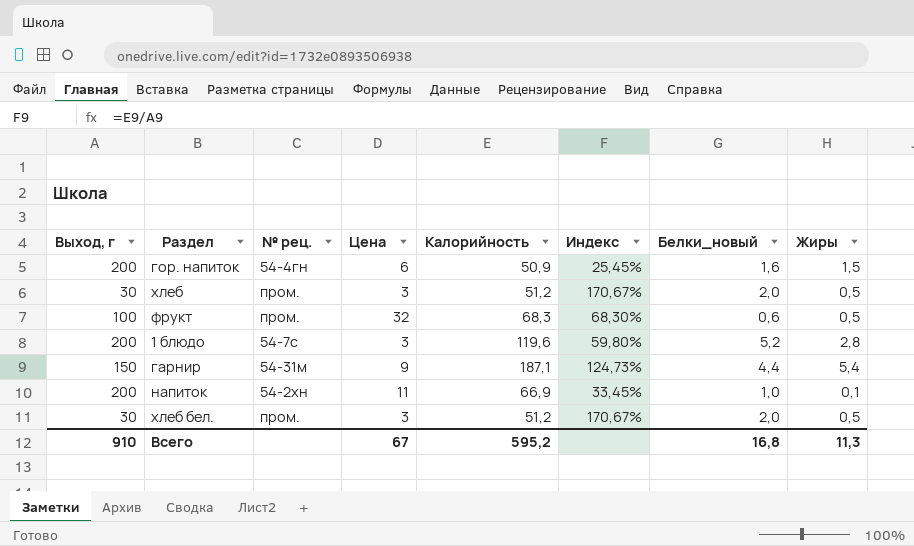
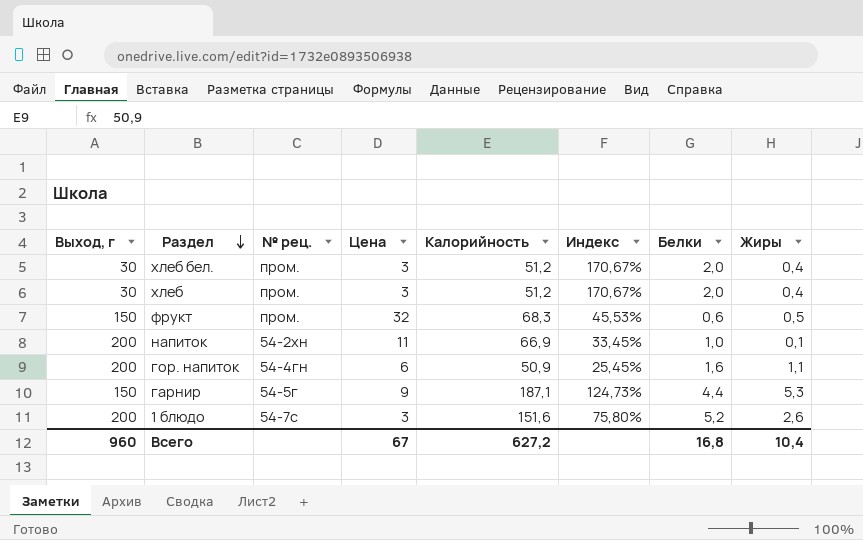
row order: none -> Раздел descending
column name: Белки_новый -> Белки
хлеб бел. | Жиры: 0,5 -> 0,4
хлеб | Жиры: 0,5 -> 0,4
фрукт | Выход, г: 100 -> 150
фрукт | Индекс: 68,30% -> 45,53%
гор. напиток | Жиры: 1,5 -> 1,1
гарнир | № рец.: 54-31м -> 54-5г
гарнир | Жиры: 5,4 -> 5,3
1 блюдо | Калорийность: 119,6 -> 151,6
1 блюдо | Индекс: 59,80% -> 75,80%
1 блюдо | Жиры: 2,8 -> 2,6
Всего | Выход, г: 910 -> 960
Всего | Калорийность: 595,2 -> 627,2
Всего | Жиры: 11,3 -> 10,4

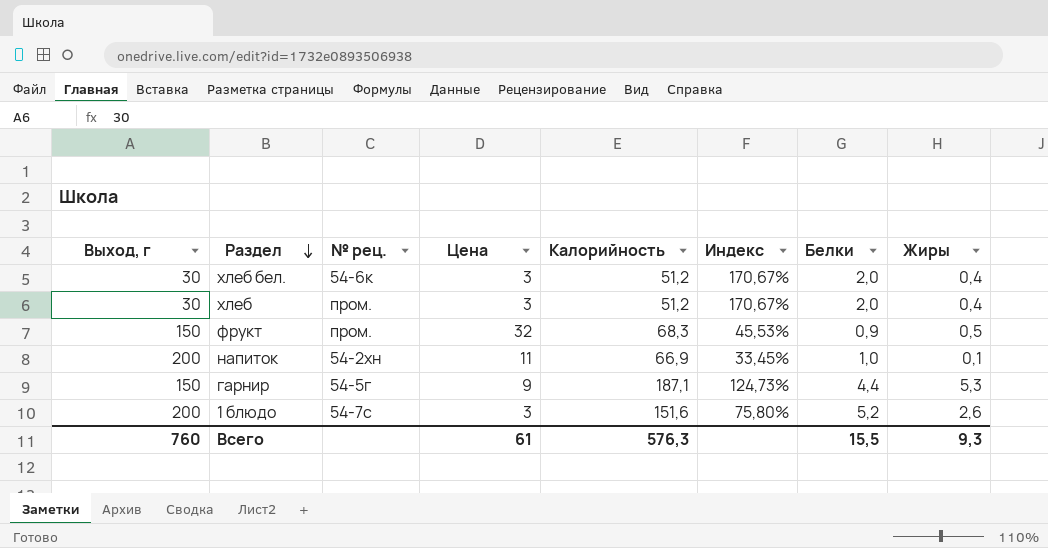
row гор. напиток: 200 | 54-4гн | 6 | 50,9 | 25,45% | 1,6 | 1,1 -> none
хлеб бел. | № рец.: пром. -> 54-6к
фрукт | Белки: 0,6 -> 0,9
Всего | Выход, г: 960 -> 760
Всего | Цена: 67 -> 61
Всего | Калорийность: 627,2 -> 576,3
Всего | Белки: 16,8 -> 15,5
Всего | Жиры: 10,4 -> 9,3

